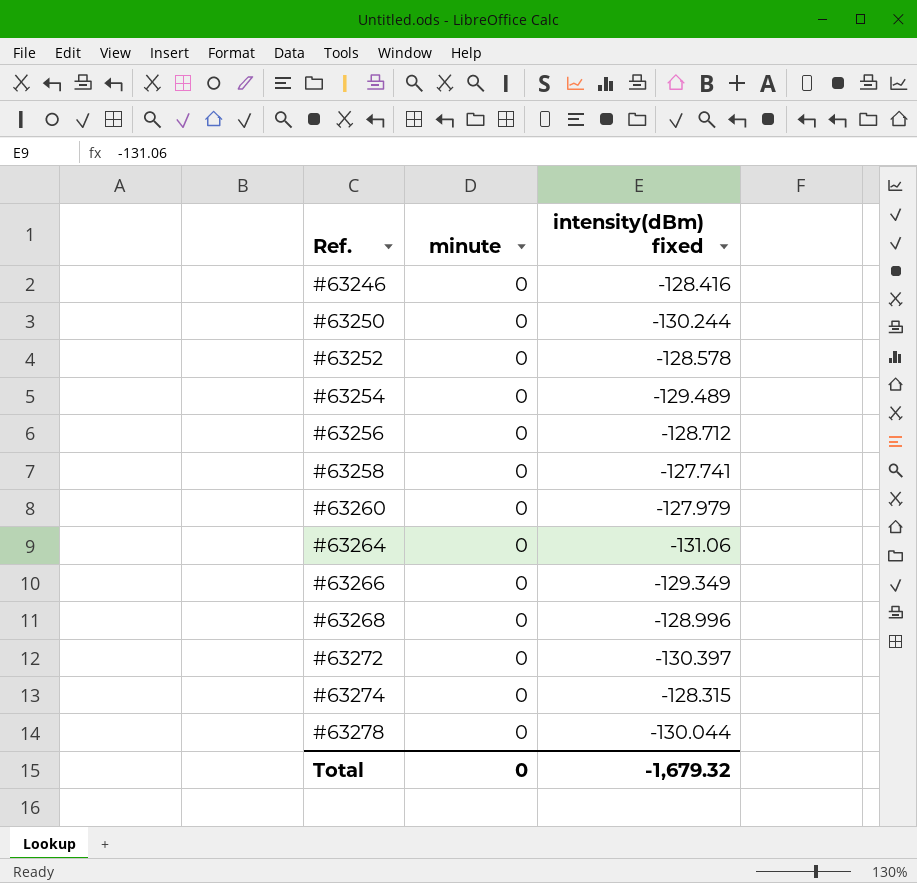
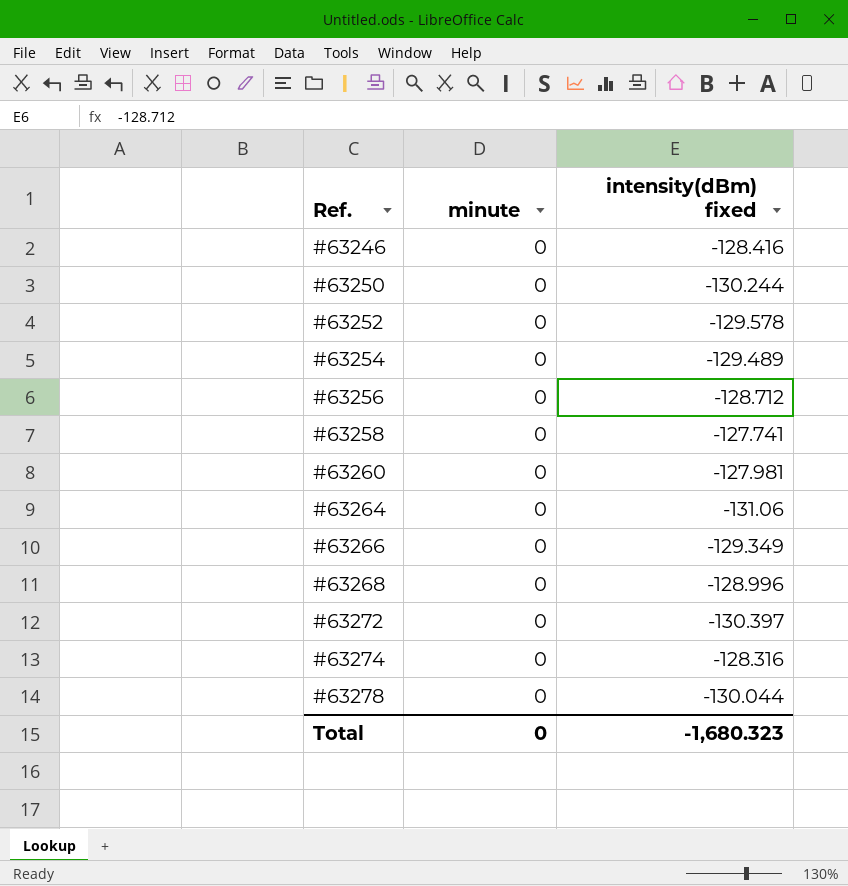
#63252 | intensity(dBm) fixed: -128.578 -> -129.578
#63260 | intensity(dBm) fixed: -127.979 -> -127.981
#63274 | intensity(dBm) fixed: -128.315 -> -128.316
Total | intensity(dBm) fixed: -1,679.32 -> -1,680.323

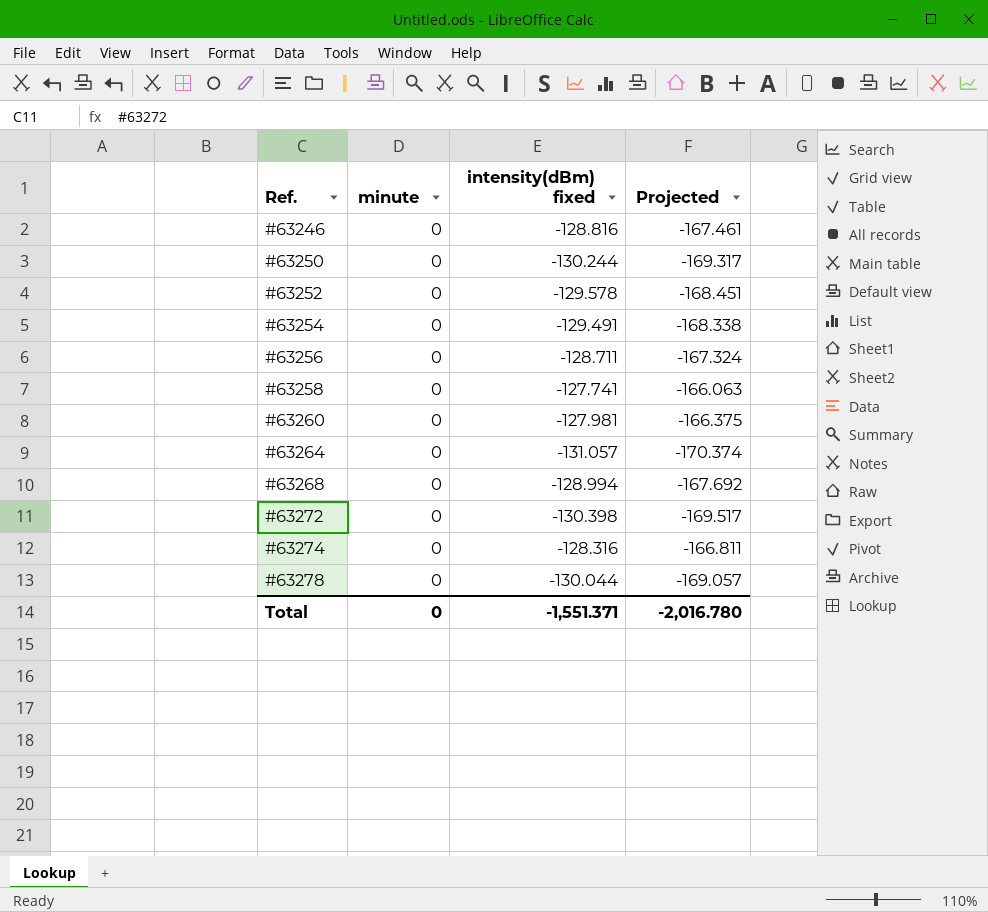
column Projected | formula: none -> [intensity(dBm) fixed] * 1.3
row #63266: 0 | -129.349 -> none
#63246 | intensity(dBm) fixed: -128.416 -> -128.816
#63254 | intensity(dBm) fixed: -129.489 -> -129.491
#63256 | intensity(dBm) fixed: -128.712 -> -128.711
#63264 | intensity(dBm) fixed: -131.06 -> -131.057
#63268 | intensity(dBm) fixed: -128.996 -> -128.994
#63272 | intensity(dBm) fixed: -130.397 -> -130.398
Total | intensity(dBm) fixed: -1,680.323 -> -1,551.371

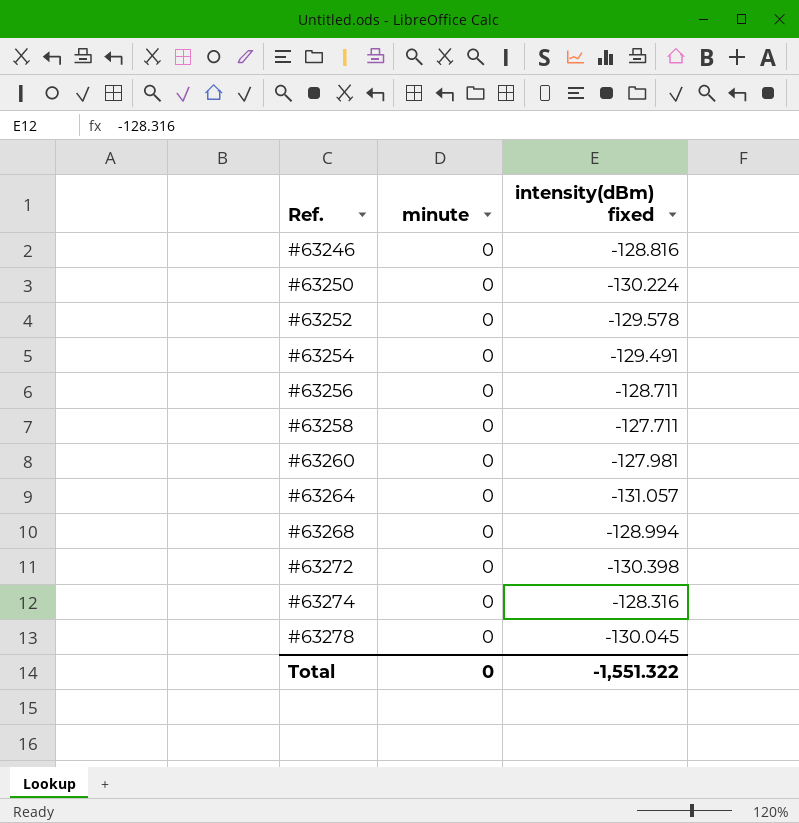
column Projected | formula: [intensity(dBm) fixed] * 1.3 -> none
#63250 | intensity(dBm) fixed: -130.244 -> -130.224
#63258 | intensity(dBm) fixed: -127.741 -> -127.711
#63278 | intensity(dBm) fixed: -130.044 -> -130.045
Total | intensity(dBm) fixed: -1,551.371 -> -1,551.322

